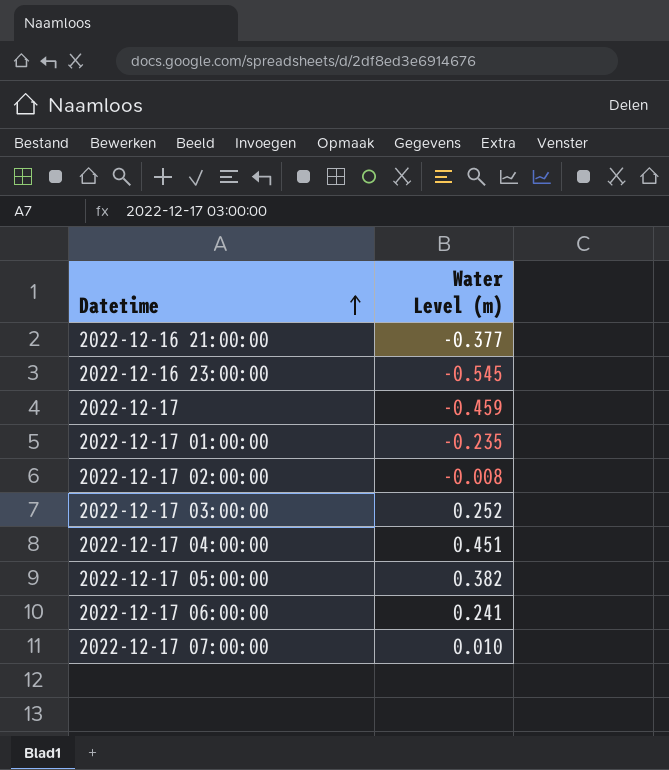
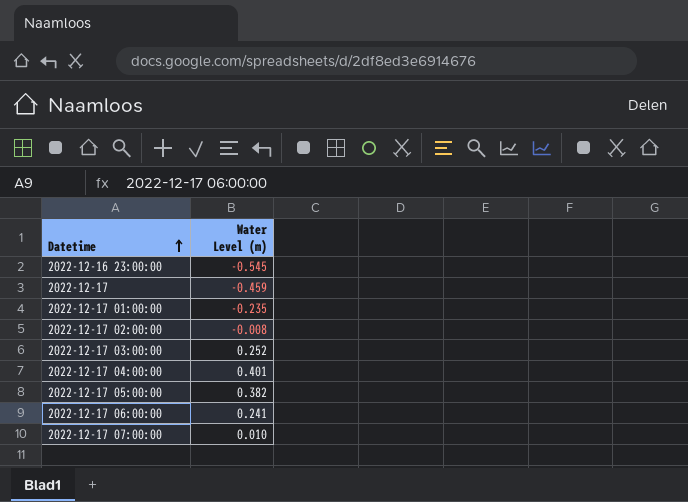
row 2022-12-16 21:00:00: -0.377 -> none
2022-12-17 04:00:00 | Water Level (m): 0.451 -> 0.401

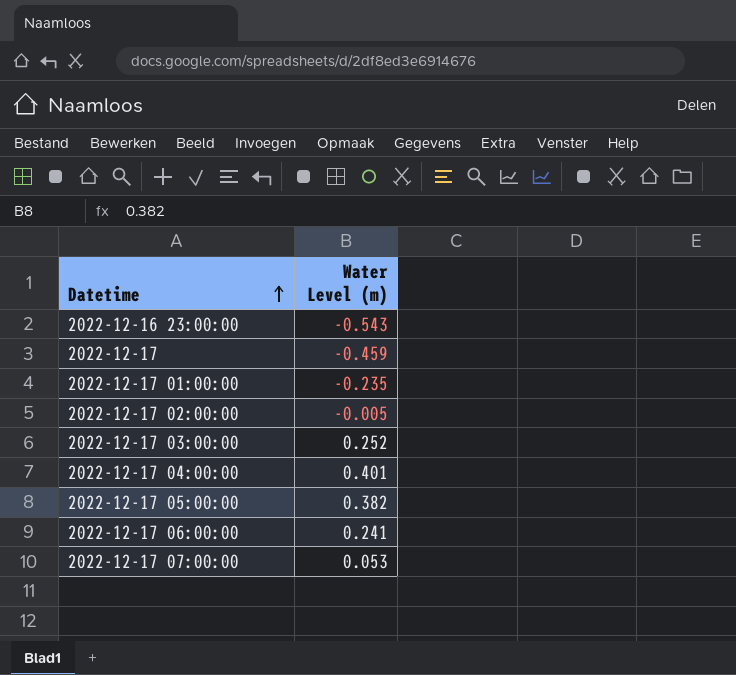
2022-12-16 23:00:00 | Water Level (m): -0.545 -> -0.543
2022-12-17 02:00:00 | Water Level (m): -0.008 -> -0.005
2022-12-17 07:00:00 | Water Level (m): 0.010 -> 0.053

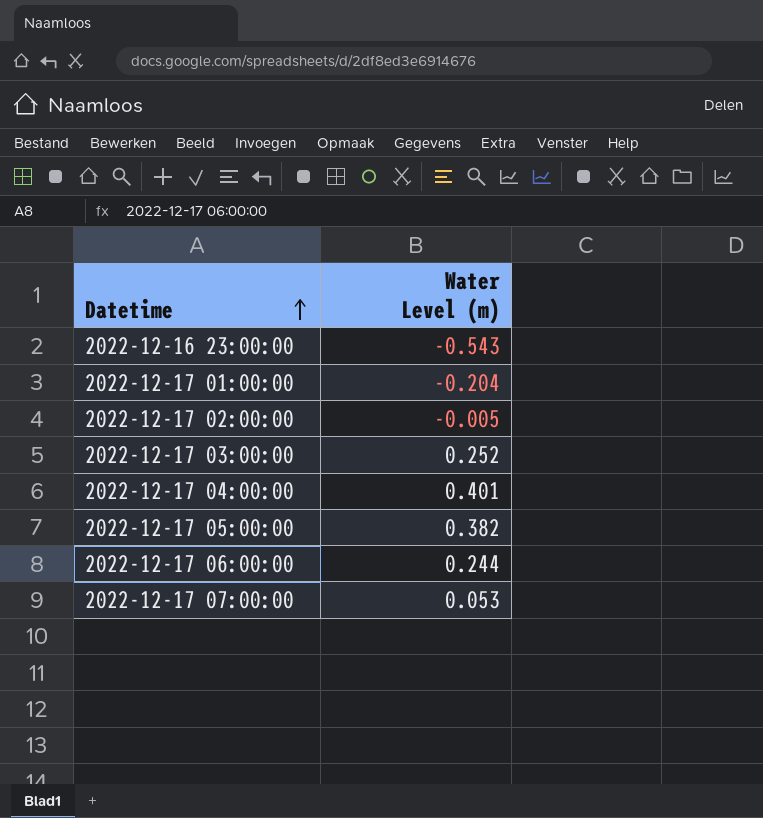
row 2022-12-17: -0.459 -> none
2022-12-17 01:00:00 | Water Level (m): -0.235 -> -0.204
2022-12-17 06:00:00 | Water Level (m): 0.241 -> 0.244

